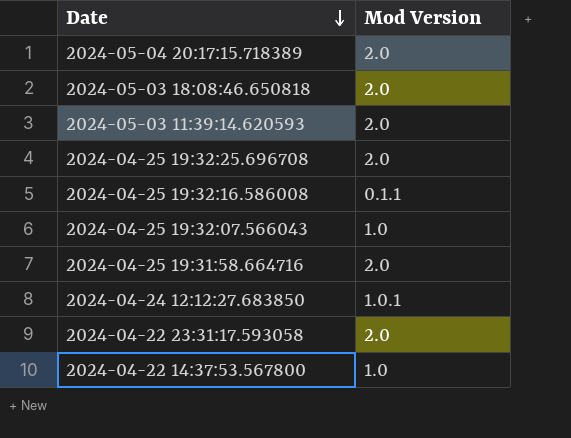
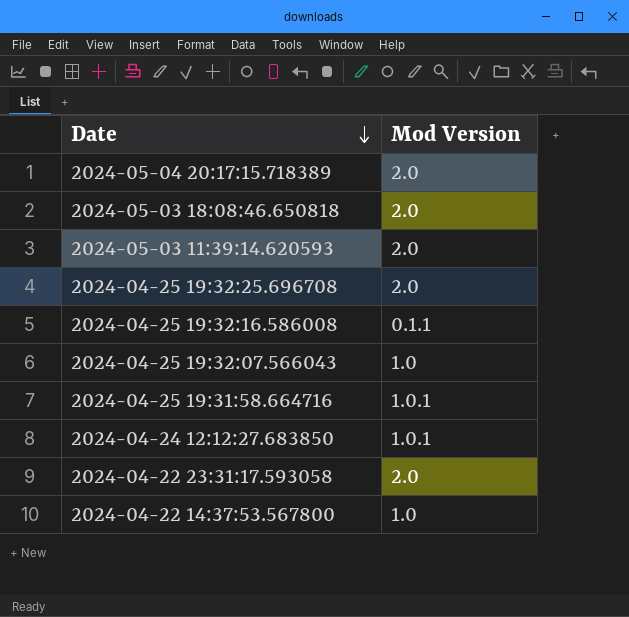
2024-04-25 19:31:58.664716 | Mod Version: 2.0 -> 1.0.1

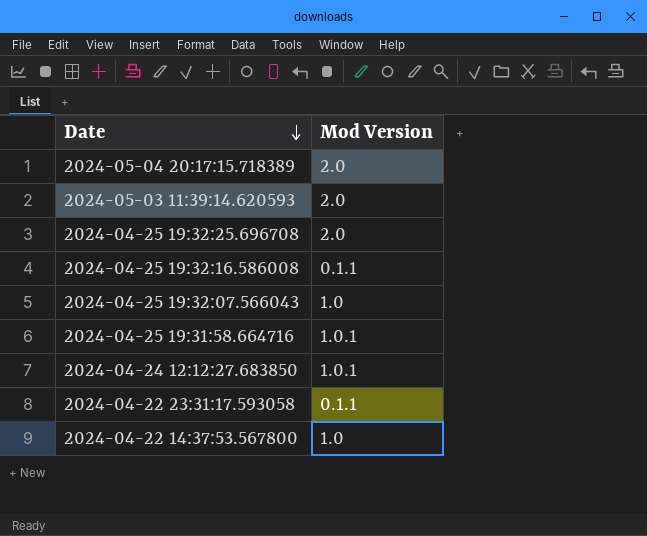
row 2024-05-03 18:08:46.650818: 2.0 -> none
2024-04-22 23:31:17.593058 | Mod Version: 2.0 -> 0.1.1

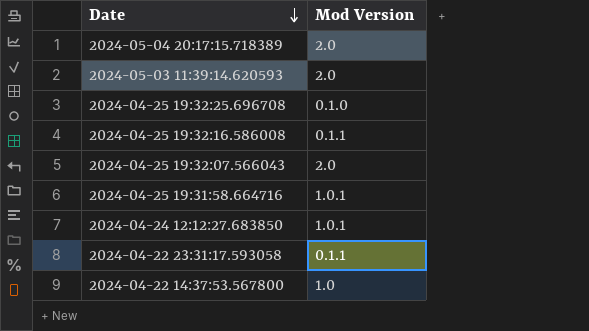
2024-04-25 19:32:25.696708 | Mod Version: 2.0 -> 0.1.0
2024-04-25 19:32:07.566043 | Mod Version: 1.0 -> 2.0

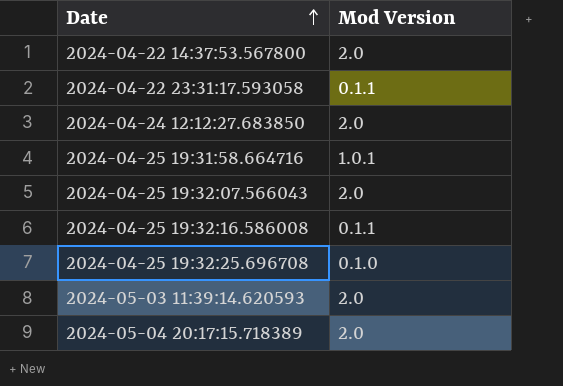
row order: Date descending -> Date ascending
2024-04-22 14:37:53.567800 | Mod Version: 1.0 -> 2.0
2024-04-24 12:12:27.683850 | Mod Version: 1.0.1 -> 2.0

